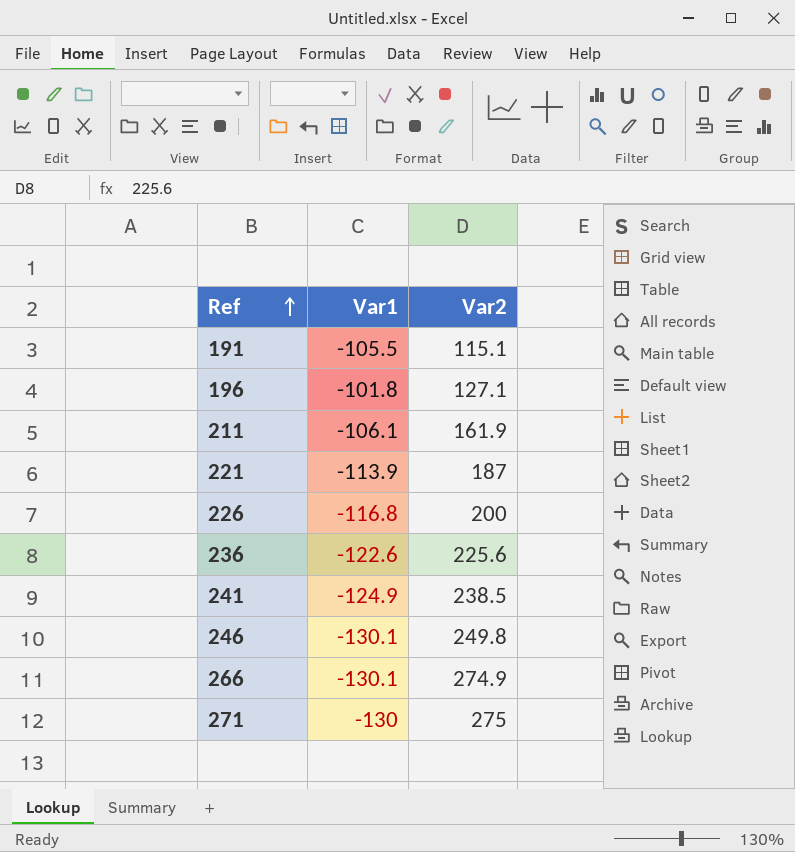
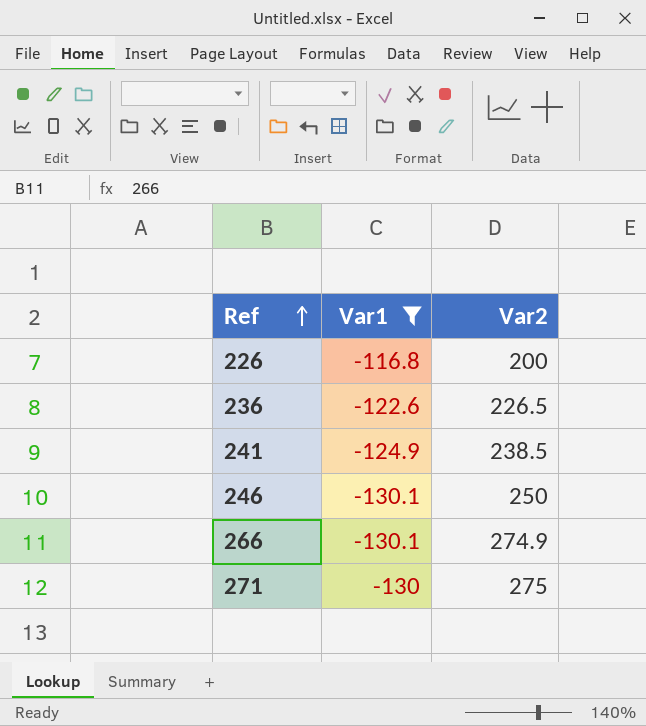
filter: none -> Var1 <= -116.8
236 | Var2: 225.6 -> 226.5
246 | Var2: 249.8 -> 250

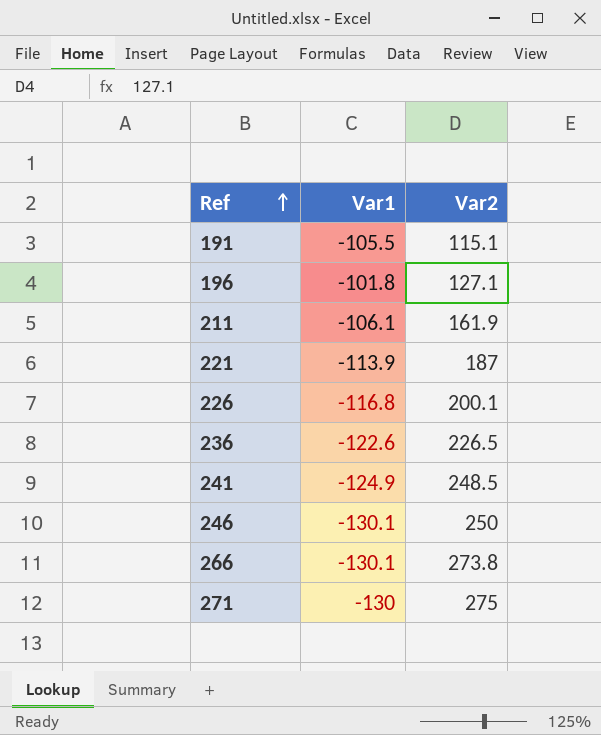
filter: Var1 <= -116.8 -> none
226 | Var2: 200 -> 200.1
241 | Var2: 238.5 -> 248.5
266 | Var2: 274.9 -> 273.8

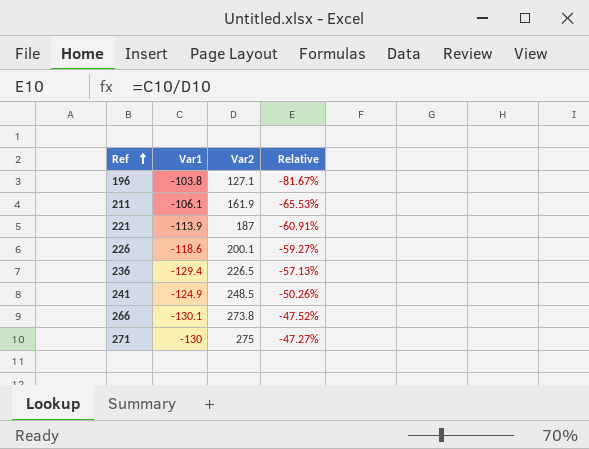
column Relative | formula: none -> [Var1] / [Var2]
row 191: -105.5 | 115.1 -> none
row 246: -130.1 | 250 -> none
196 | Var1: -101.8 -> -103.8
226 | Var1: -116.8 -> -118.6
236 | Var1: -122.6 -> -129.4

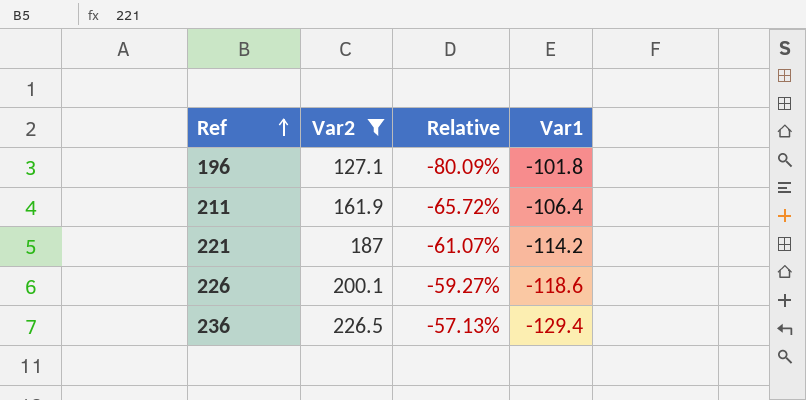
filter: none -> Var2 <= 226.5
column Var1 | position: 2 -> 4
196 | Relative: -81.67% -> -80.09%
196 | Var1: -103.8 -> -101.8
211 | Relative: -65.53% -> -65.72%
211 | Var1: -106.1 -> -106.4
221 | Relative: -60.91% -> -61.07%
221 | Var1: -113.9 -> -114.2

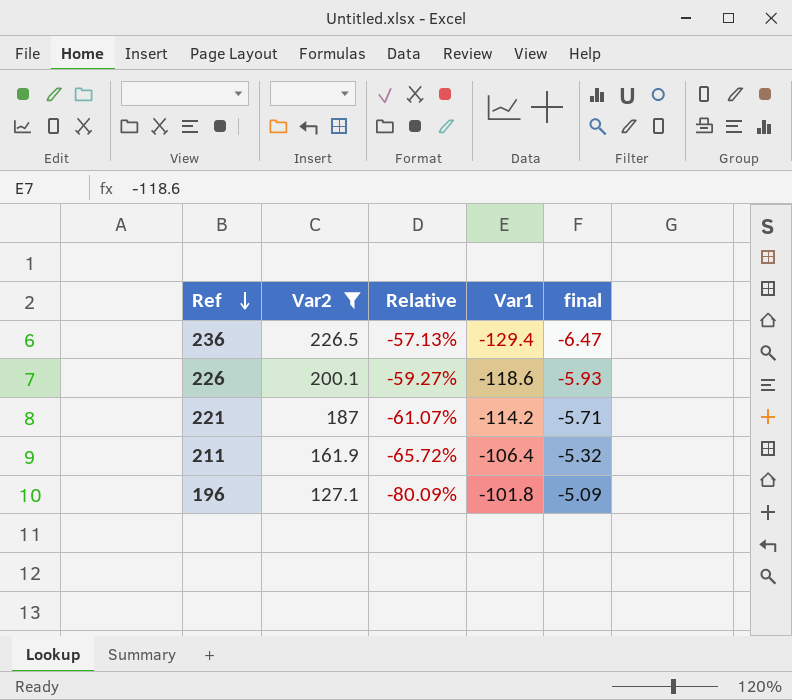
row order: Ref ascending -> Ref descending
column final | formula: none -> [Var1] * 0.05

